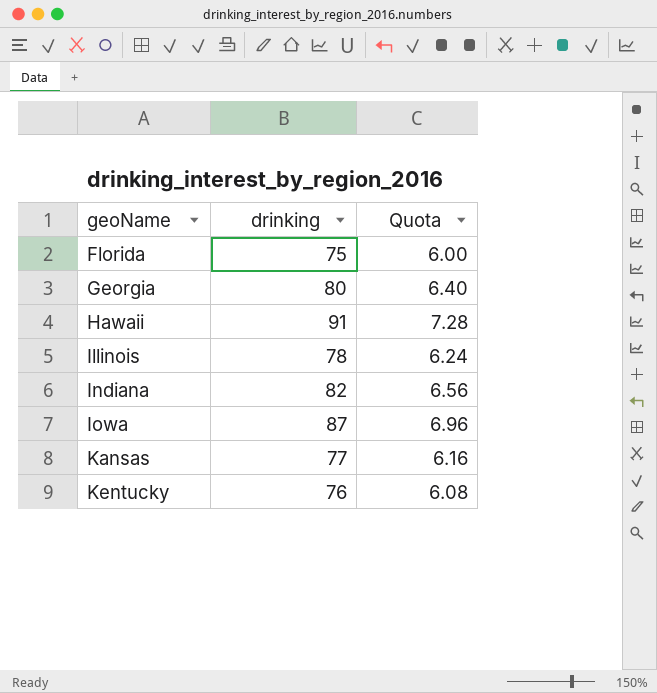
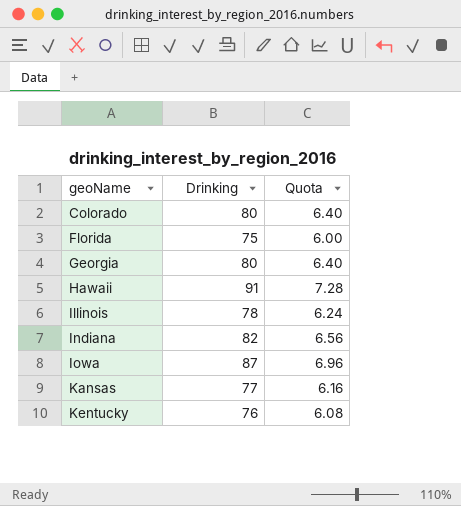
column name: drinking -> Drinking
row Colorado: none -> 80 | 6.40

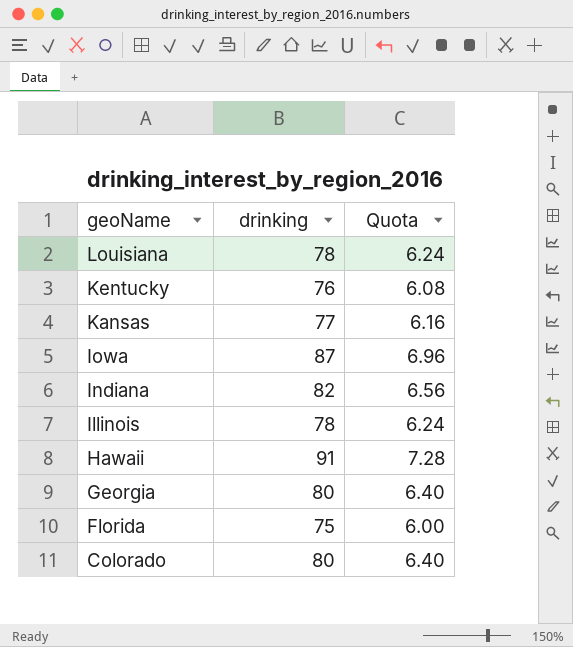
row order: geoName ascending -> geoName descending
column name: Drinking -> drinking
row Louisiana: none -> 78 | 6.24

